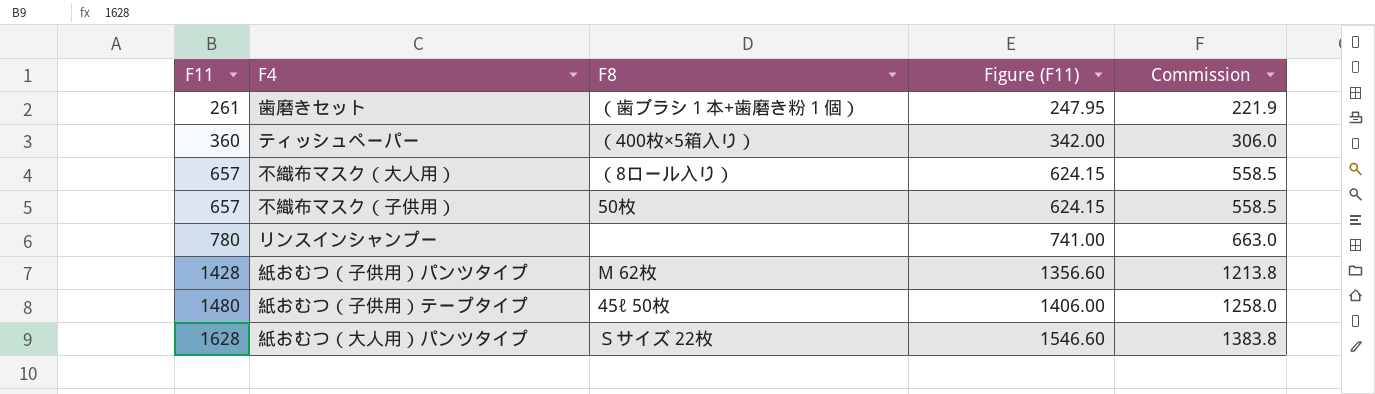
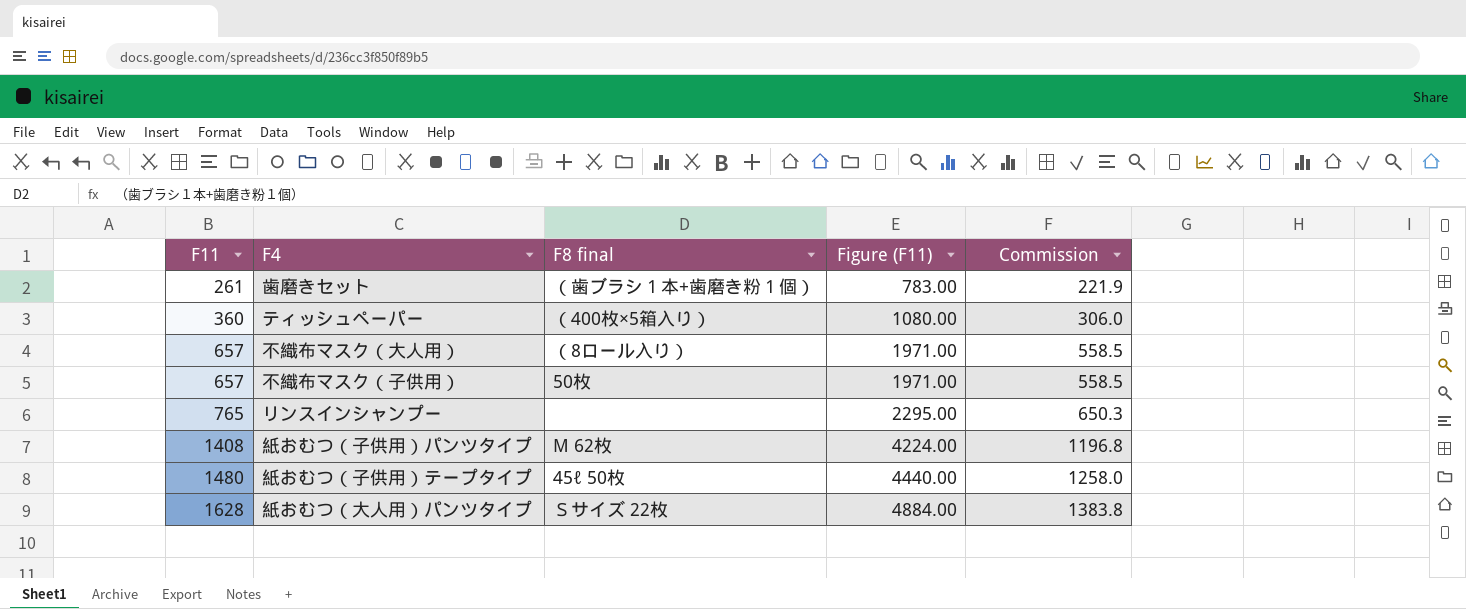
column name: F8 -> F8 final
column Figure (F11) | formula: [F11] * 0.95 -> [F11] * 3
リンスインシャンプー | F11: 780 -> 765
リンスインシャンプー | Commission: 663.0 -> 650.3
紙おむつ（子供用）パンツタイプ | F11: 1428 -> 1408
紙おむつ（子供用）パンツタイプ | Commission: 1213.8 -> 1196.8

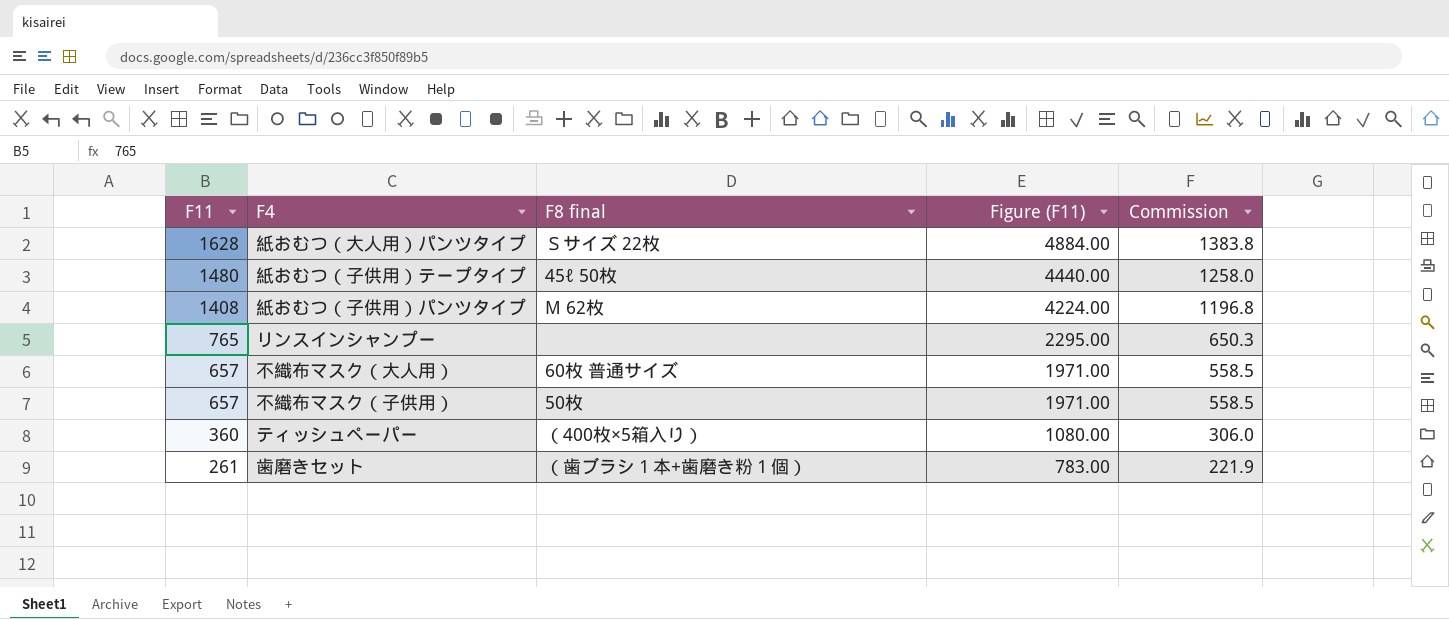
row order: F11 ascending -> F11 descending
不織布マスク（大人用） | F8 final: （8ロール入り） -> 60枚 普通サイズ

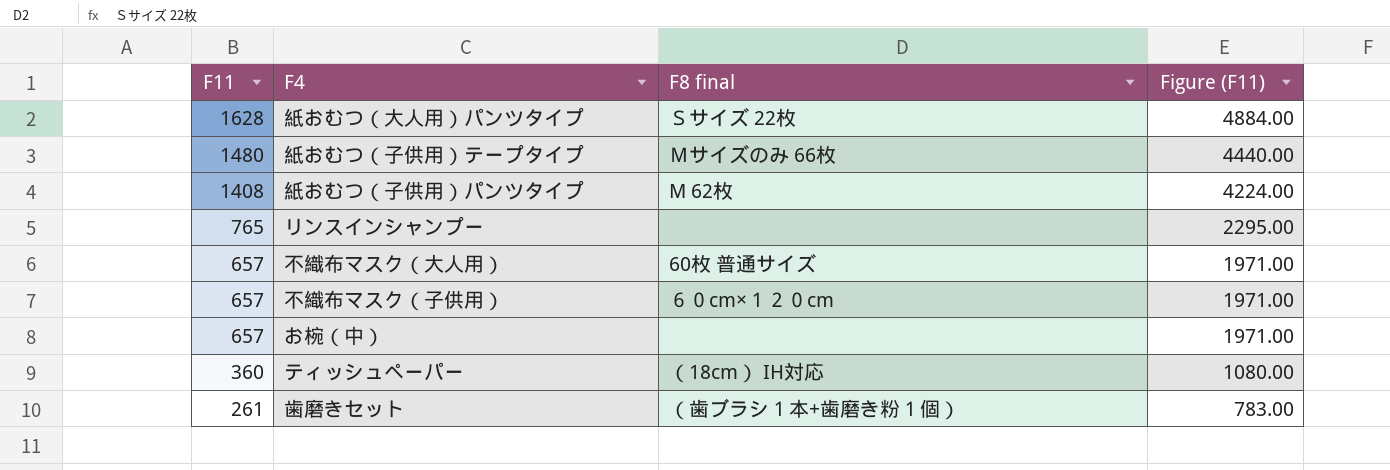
column Commission | formula: [F11] * 0.85 -> none
紙おむつ（子供用）テープタイプ | F8 final: 45ℓ 50枚 -> Ｍサイズのみ 66枚
不織布マスク（子供用） | F8 final: 50枚 -> ６０cm×１２０cm
row お椀（中）: none -> 657 | none | 1971.00
ティッシュペーパー | F8 final: （400枚×5箱入り） -> （18cm） IH対応

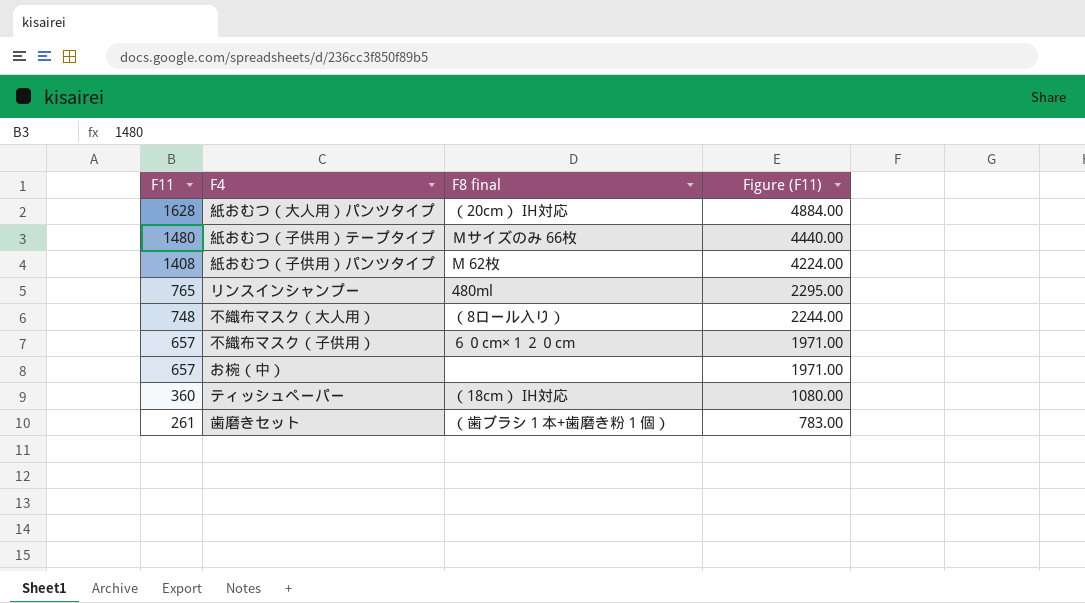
紙おむつ（大人用）パンツタイプ | F8 final: Ｓサイズ 22枚 -> （20cm） IH対応
リンスインシャンプー | F8 final: none -> 480ml
不織布マスク（大人用） | F11: 657 -> 748
不織布マスク（大人用） | F8 final: 60枚 普通サイズ -> （8ロール入り）
不織布マスク（大人用） | Figure (F11): 1971.00 -> 2244.00

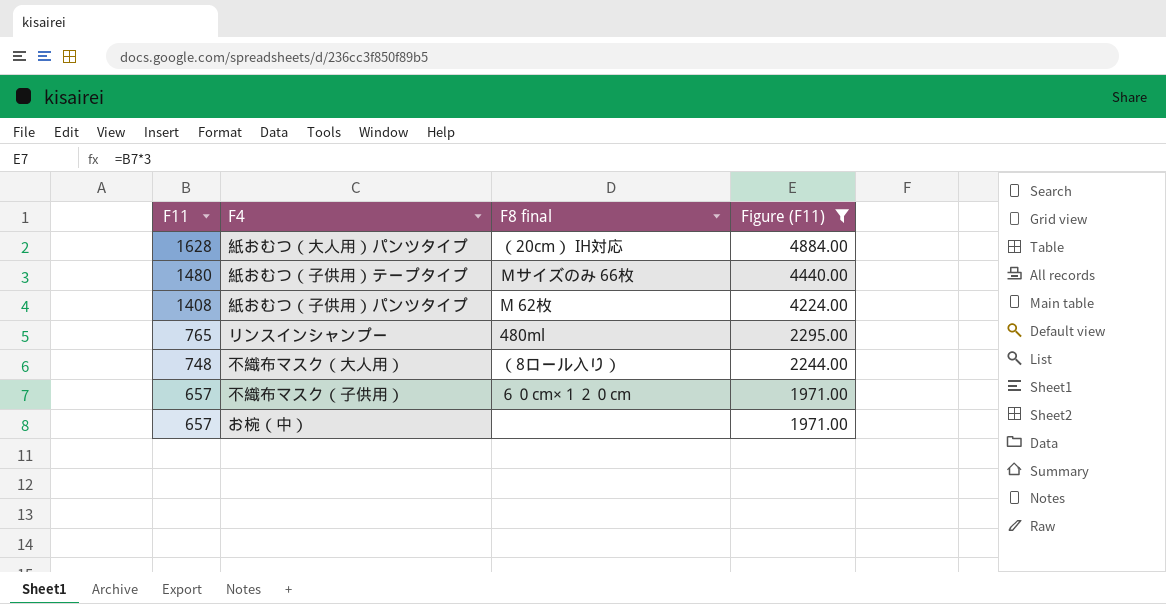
filter: none -> Figure (F11) >= 1971.00

